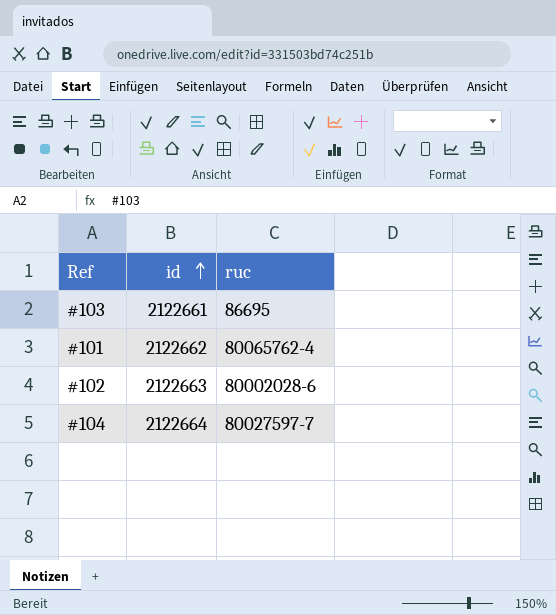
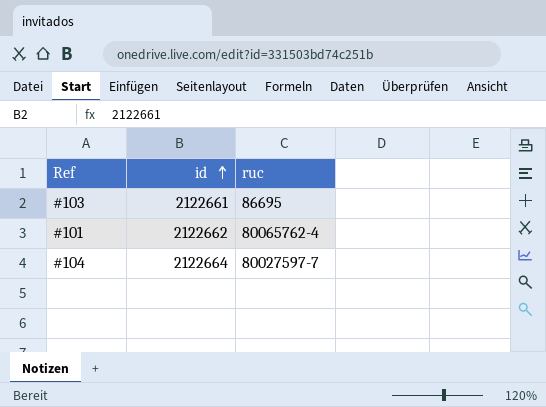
row #102: 2122663 | 80002028-6 -> none

